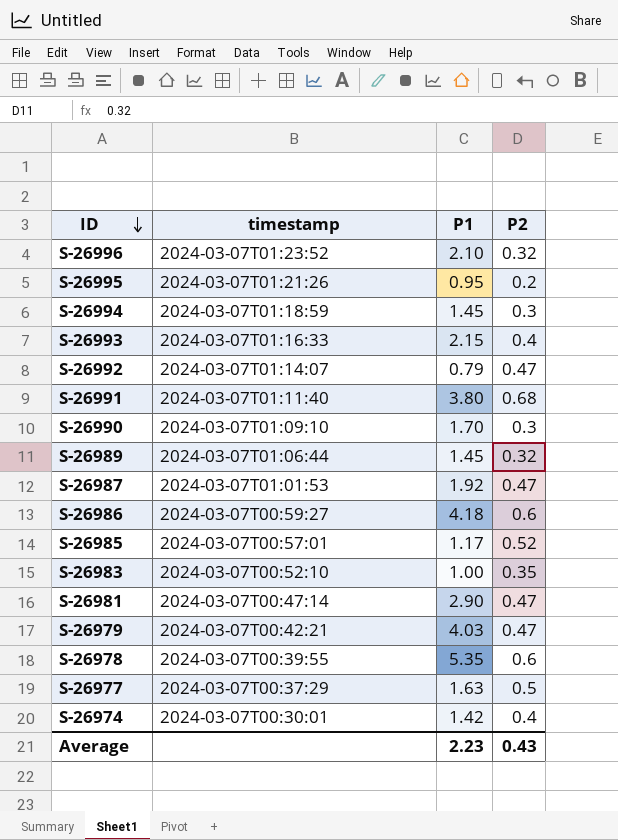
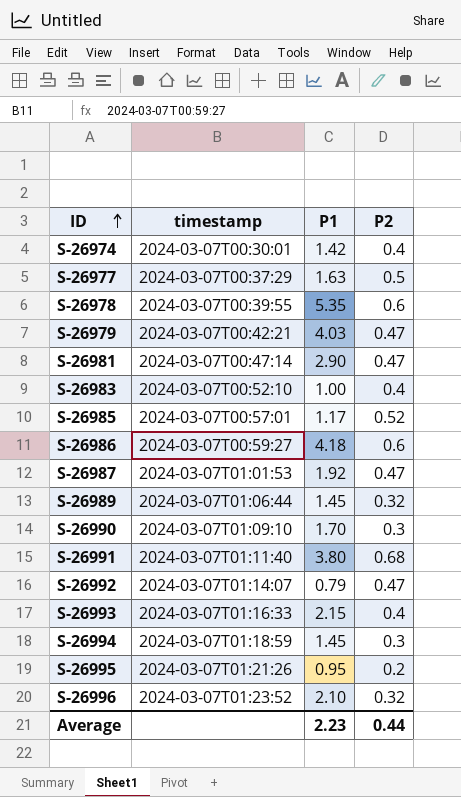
row order: ID descending -> ID ascending
S-26983 | P2: 0.35 -> 0.4
Average | P2: 0.43 -> 0.44

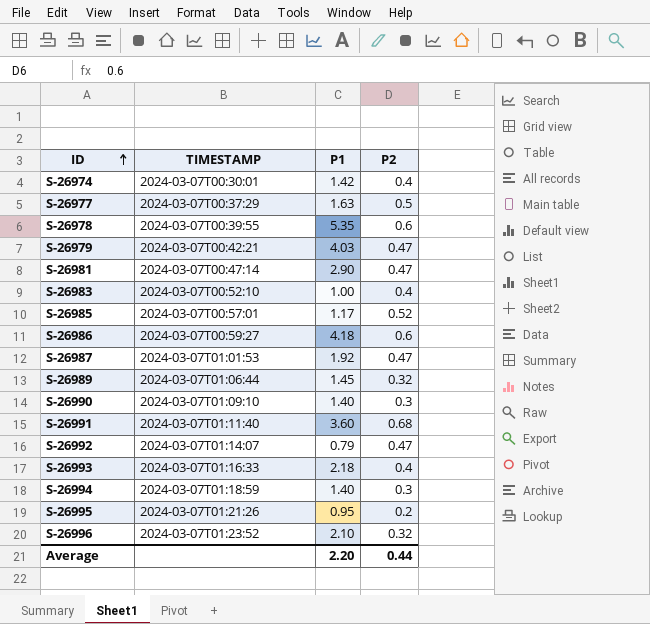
column name: timestamp -> TIMESTAMP
S-26990 | P1: 1.70 -> 1.40
S-26991 | P1: 3.80 -> 3.60
S-26993 | P1: 2.15 -> 2.18
S-26994 | P1: 1.45 -> 1.40
Average | P1: 2.23 -> 2.20

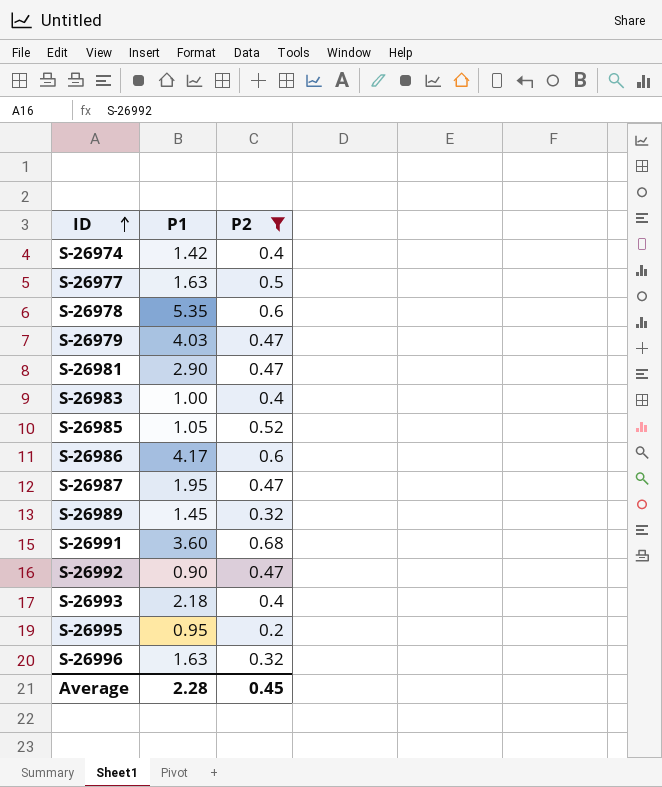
filter: none -> P2 != 0.3
column TIMESTAMP | position: 2 -> none
S-26985 | P1: 1.17 -> 1.05
S-26986 | P1: 4.18 -> 4.17
S-26987 | P1: 1.92 -> 1.95
S-26992 | P1: 0.79 -> 0.90
S-26996 | P1: 2.10 -> 1.63
Average | P1: 2.20 -> 2.28
Average | P2: 0.44 -> 0.45

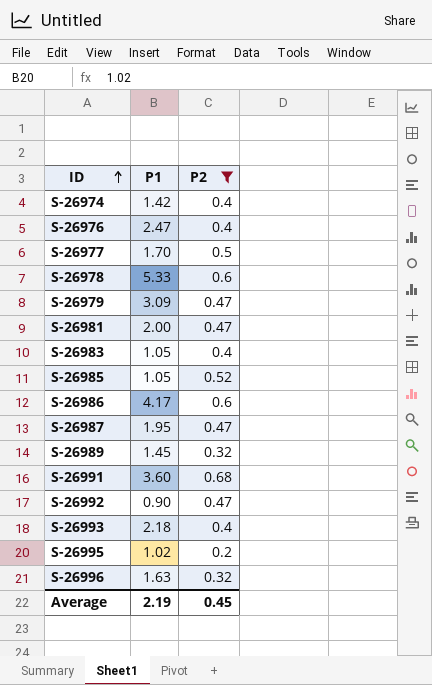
row S-26976: none -> 2.47 | 0.4
S-26977 | P1: 1.63 -> 1.70
S-26978 | P1: 5.35 -> 5.33
S-26979 | P1: 4.03 -> 3.09
S-26981 | P1: 2.90 -> 2.00
S-26983 | P1: 1.00 -> 1.05
S-26995 | P1: 0.95 -> 1.02
Average | P1: 2.28 -> 2.19

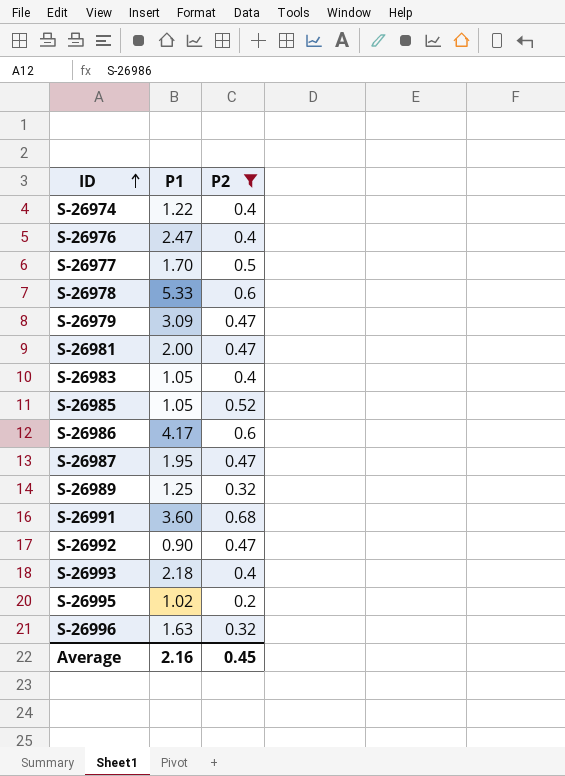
S-26974 | P1: 1.42 -> 1.22
S-26989 | P1: 1.45 -> 1.25
Average | P1: 2.19 -> 2.16

